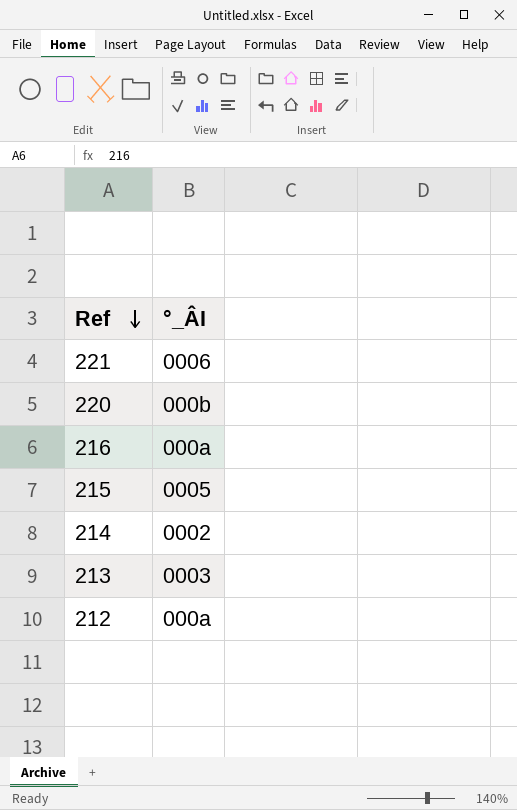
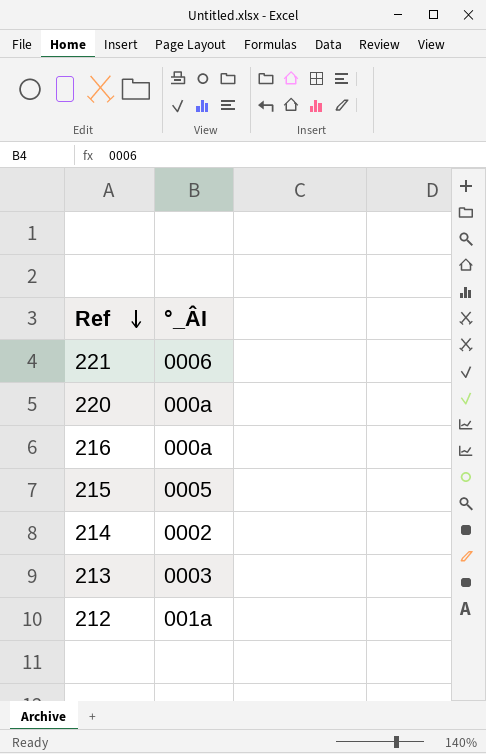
220 | °_ÂI: 000b -> 000a
212 | °_ÂI: 000a -> 001a

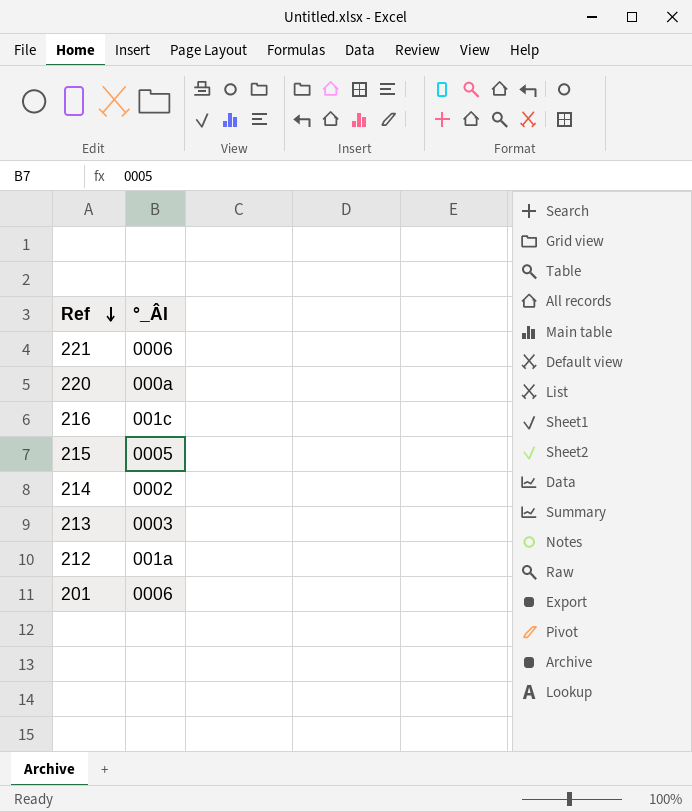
216 | °_ÂI: 000a -> 001c
row 201: none -> 0006

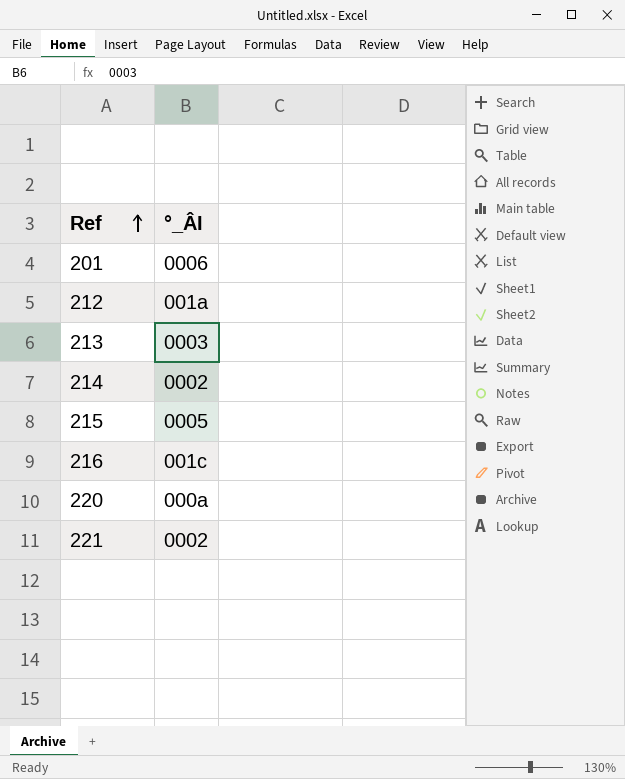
row order: Ref descending -> Ref ascending
221 | °_ÂI: 0006 -> 0002

